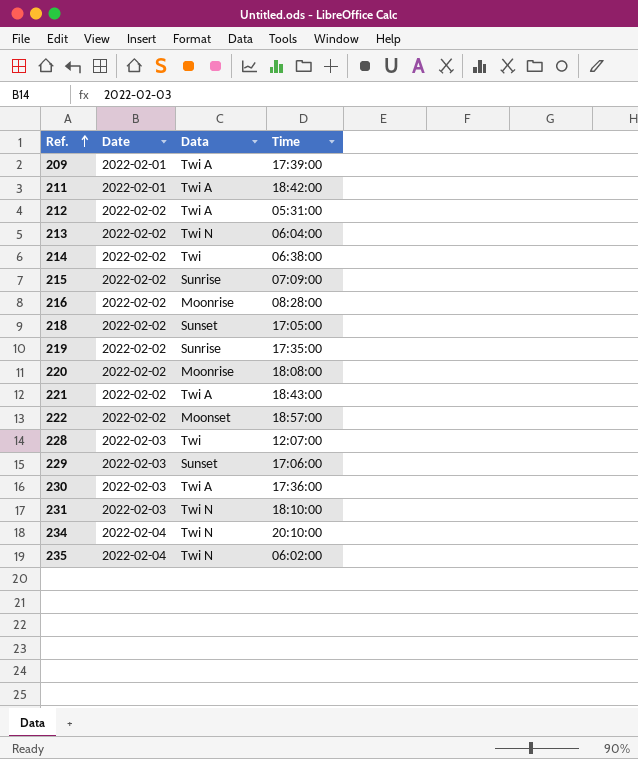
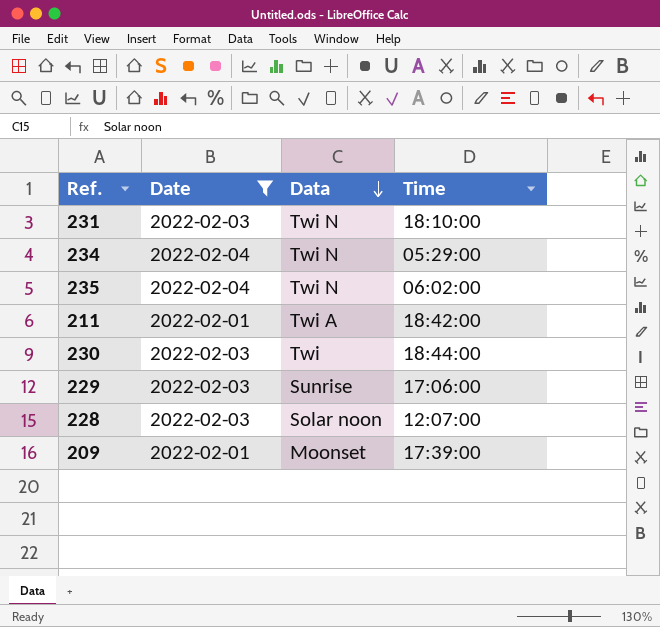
filter: none -> Date != 2022-02-02
row order: Ref. ascending -> Data descending
234 | Time: 20:10:00 -> 05:29:00
230 | Data: Twi A -> Twi
230 | Time: 17:36:00 -> 18:44:00
229 | Data: Sunset -> Sunrise
228 | Data: Twi -> Solar noon
209 | Data: Twi A -> Moonset

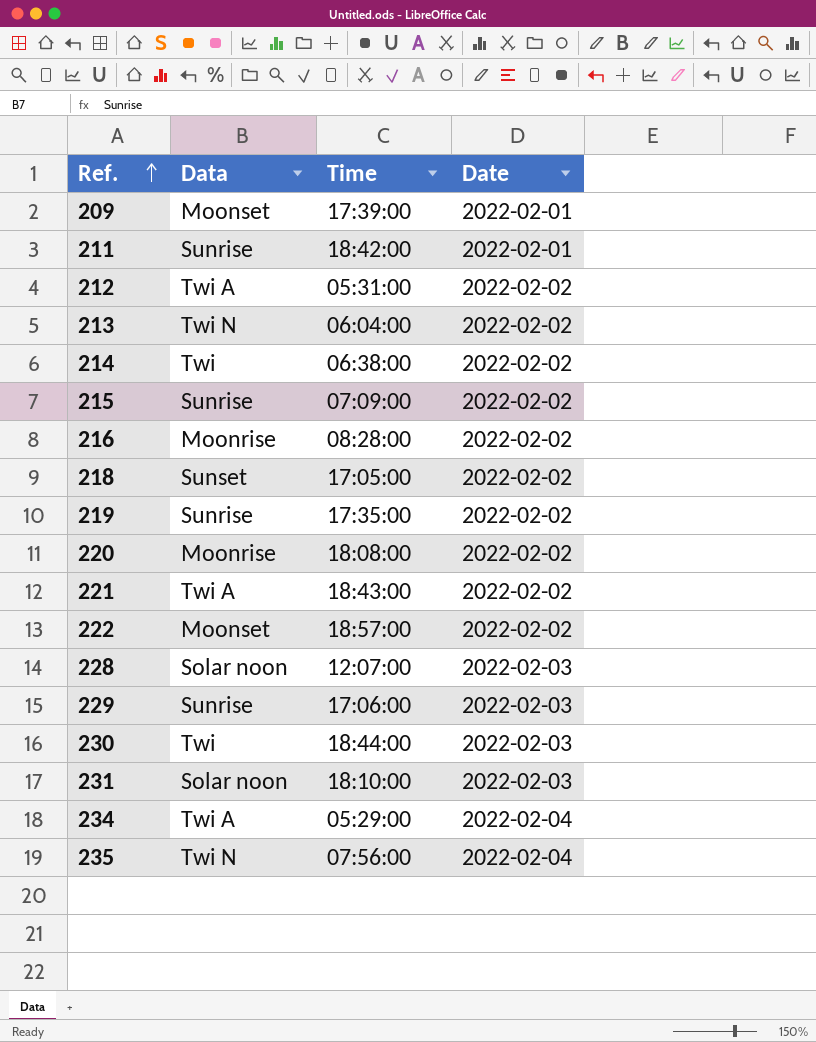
filter: Date != 2022-02-02 -> none
row order: Data descending -> Ref. ascending
column Date | position: 2 -> 4
211 | Data: Twi A -> Sunrise
231 | Data: Twi N -> Solar noon
234 | Data: Twi N -> Twi A
235 | Time: 06:02:00 -> 07:56:00

